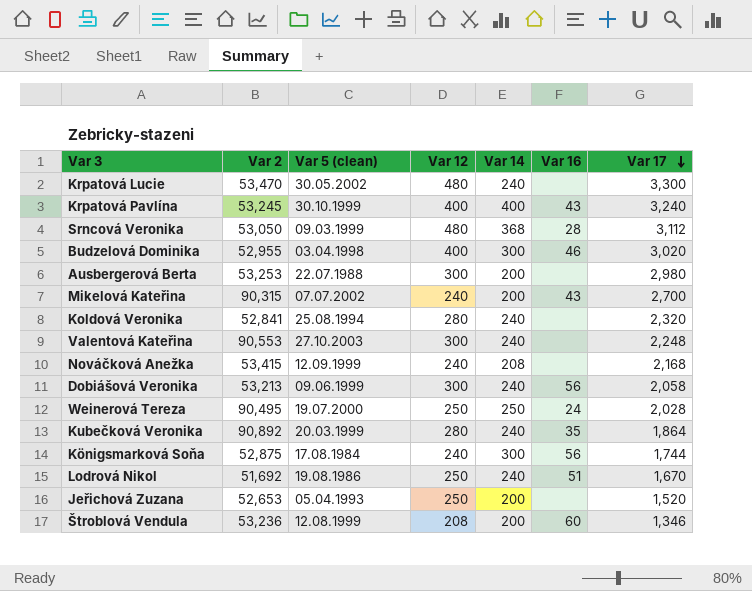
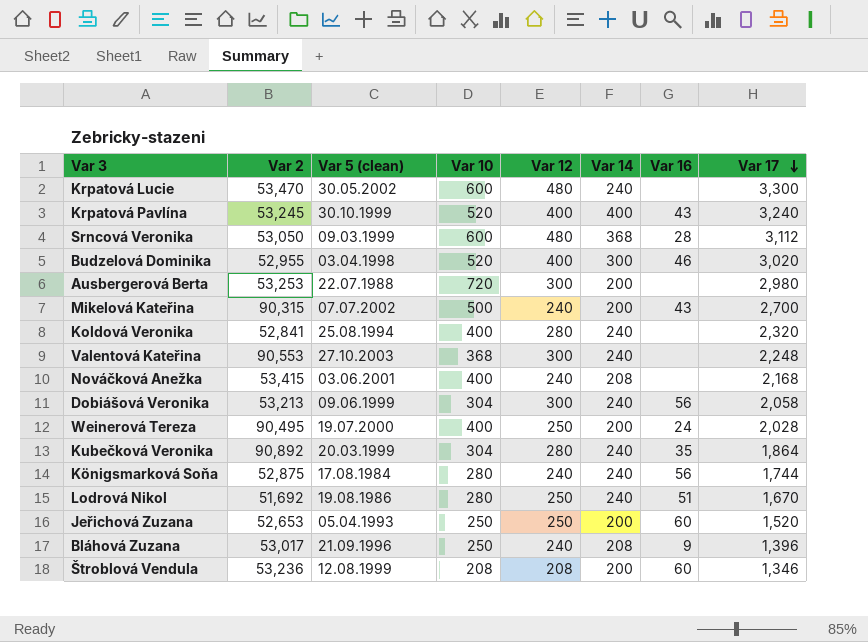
column Var 10 | position: none -> 4
Nováčková Anežka | Var 5 (clean): 12.09.1999 -> 03.06.2001
Weinerová Tereza | Var 14: 250 -> 200
Königsmarková Soňa | Var 14: 300 -> 240
Jeřichová Zuzana | Var 16: none -> 60
row Bláhová Zuzana: none -> 53,017 | 21.09.1996 | 250 | 240 | 208 | 9 | 1,396

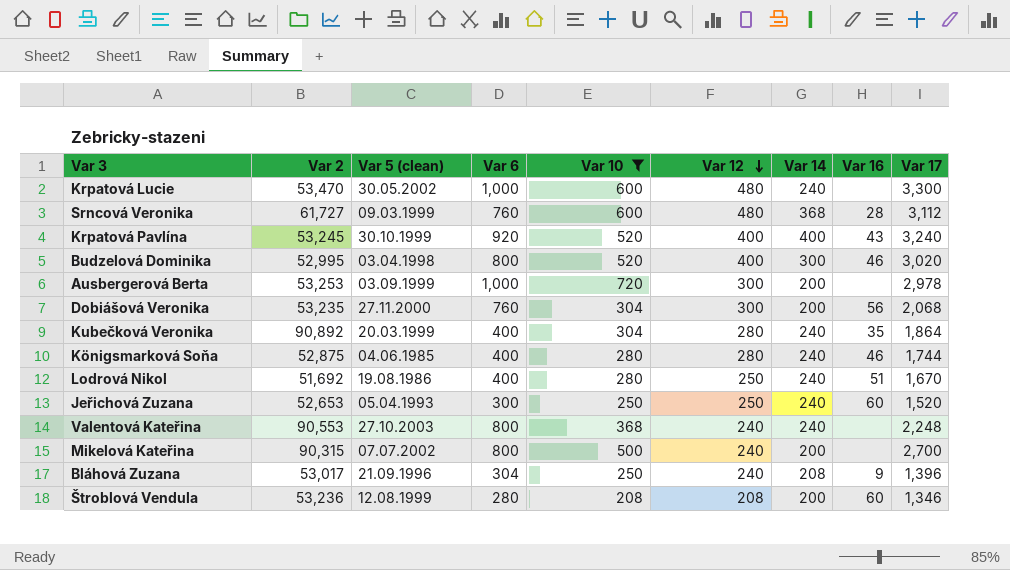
filter: none -> Var 10 != 400
row order: Var 17 descending -> Var 12 descending
column Var 6 | position: none -> 4
Srncová Veronika | Var 2: 53,050 -> 61,727
Budzelová Dominika | Var 2: 52,955 -> 52,995
Ausbergerová Berta | Var 5 (clean): 22.07.1988 -> 03.09.1999
Ausbergerová Berta | Var 17: 2,980 -> 2,978
Dobiášová Veronika | Var 2: 53,213 -> 53,235
Dobiášová Veronika | Var 5 (clean): 09.06.1999 -> 27.11.2000
Dobiášová Veronika | Var 14: 240 -> 200
Dobiášová Veronika | Var 17: 2,058 -> 2,068
Königsmarková Soňa | Var 5 (clean): 17.08.1984 -> 04.06.1985
Königsmarková Soňa | Var 12: 240 -> 280
Königsmarková Soňa | Var 16: 56 -> 46
Jeřichová Zuzana | Var 14: 200 -> 240
Valentová Kateřina | Var 12: 300 -> 240
Mikelová Kateřina | Var 16: 43 -> none

